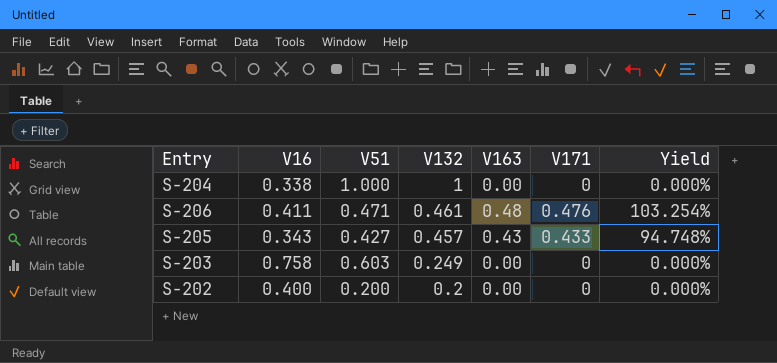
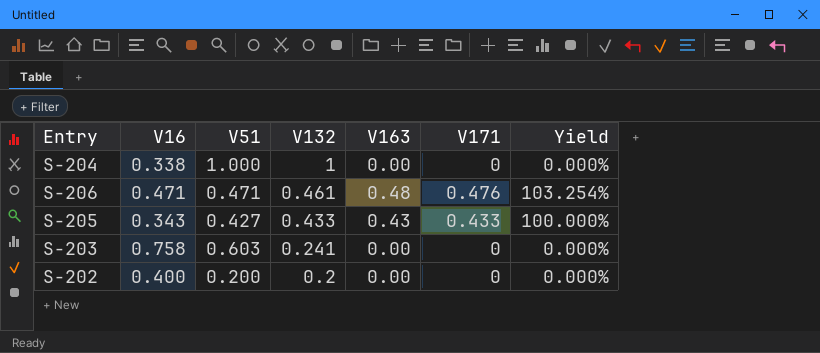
S-206 | V16: 0.411 -> 0.471
S-205 | V132: 0.457 -> 0.433
S-205 | Yield: 94.748% -> 100.000%
S-203 | V132: 0.249 -> 0.241

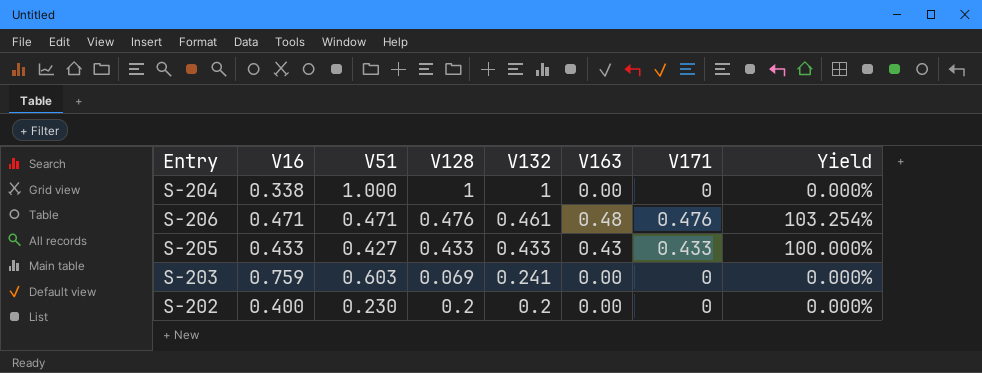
column V128 | position: none -> 4
S-205 | V16: 0.343 -> 0.433
S-203 | V16: 0.758 -> 0.759
S-202 | V51: 0.200 -> 0.230

